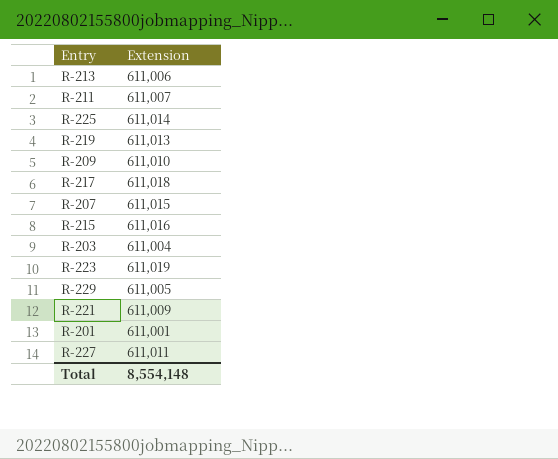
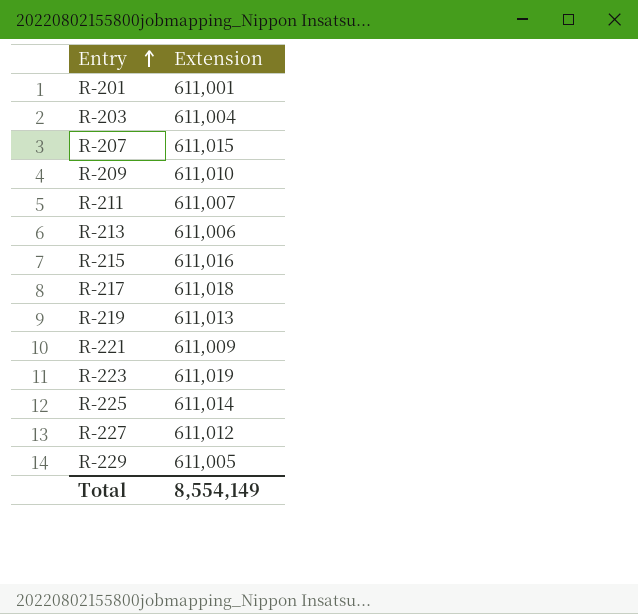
row order: none -> Entry ascending
R-227 | Extension: 611,011 -> 611,012
Total | Extension: 8,554,148 -> 8,554,149

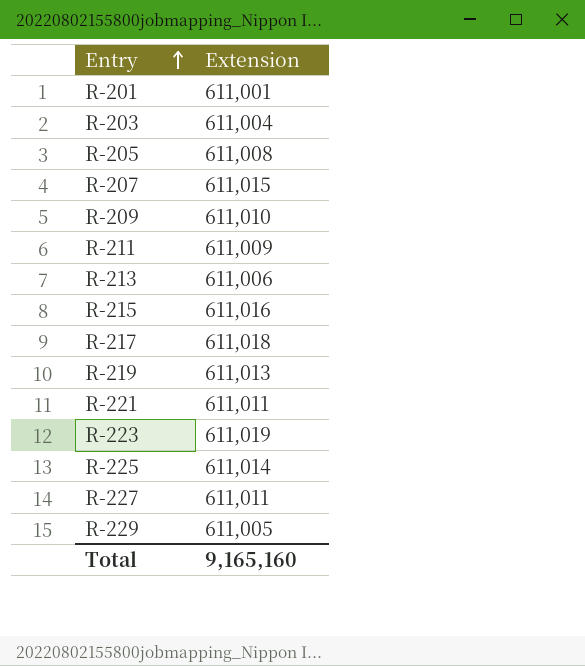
row R-205: none -> 611,008
R-211 | Extension: 611,007 -> 611,009
R-221 | Extension: 611,009 -> 611,011
R-227 | Extension: 611,012 -> 611,011
Total | Extension: 8,554,149 -> 9,165,160

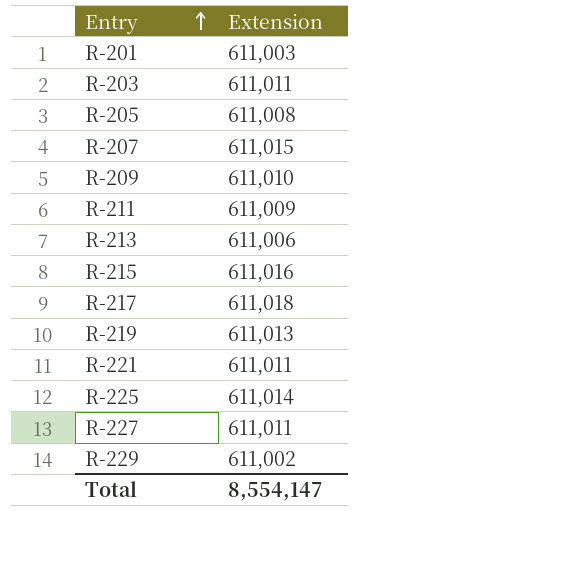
row R-223: 611,019 -> none
R-201 | Extension: 611,001 -> 611,003
R-203 | Extension: 611,004 -> 611,011
R-229 | Extension: 611,005 -> 611,002
Total | Extension: 9,165,160 -> 8,554,147

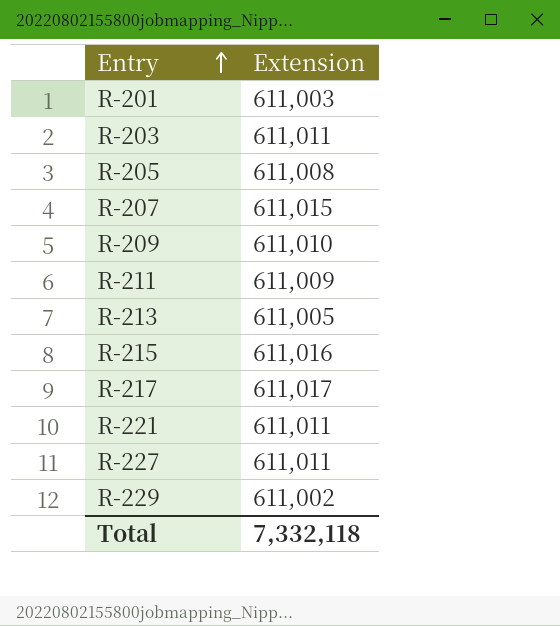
row R-219: 611,013 -> none
row R-225: 611,014 -> none
R-213 | Extension: 611,006 -> 611,005
R-217 | Extension: 611,018 -> 611,017
Total | Extension: 8,554,147 -> 7,332,118

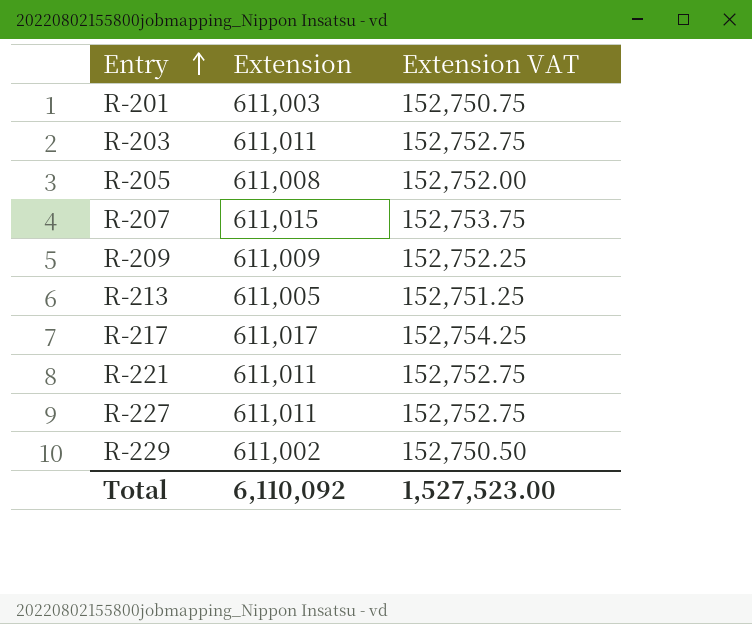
column Extension VAT | formula: none -> [Extension] * 0.25
row R-211: 611,009 -> none
row R-215: 611,016 -> none
R-209 | Extension: 611,010 -> 611,009
Total | Extension: 7,332,118 -> 6,110,092

